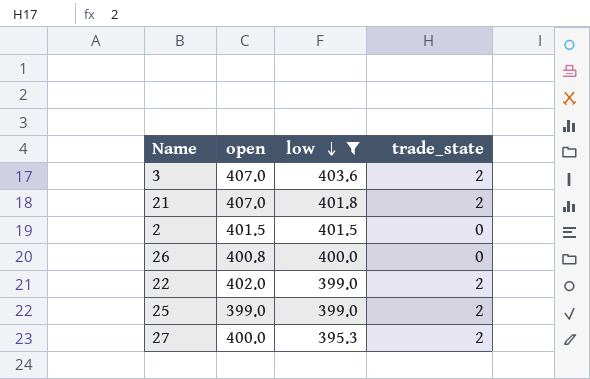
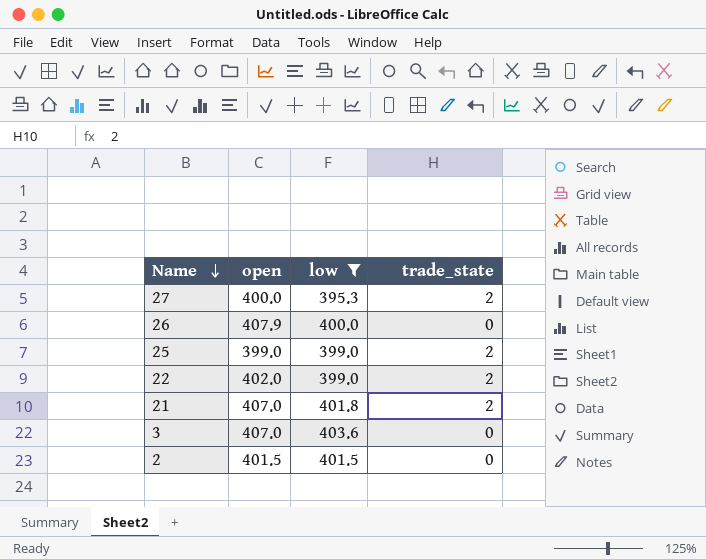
row order: low descending -> Name descending
26 | open: 400.8 -> 407.9
3 | trade_state: 2 -> 0

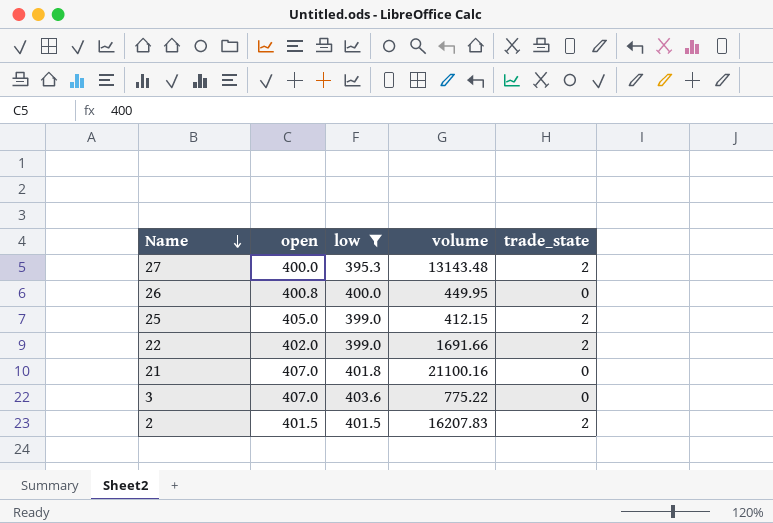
column volume | position: none -> 4
26 | open: 407.9 -> 400.8
25 | open: 399.0 -> 405.0
21 | trade_state: 2 -> 0
2 | trade_state: 0 -> 2

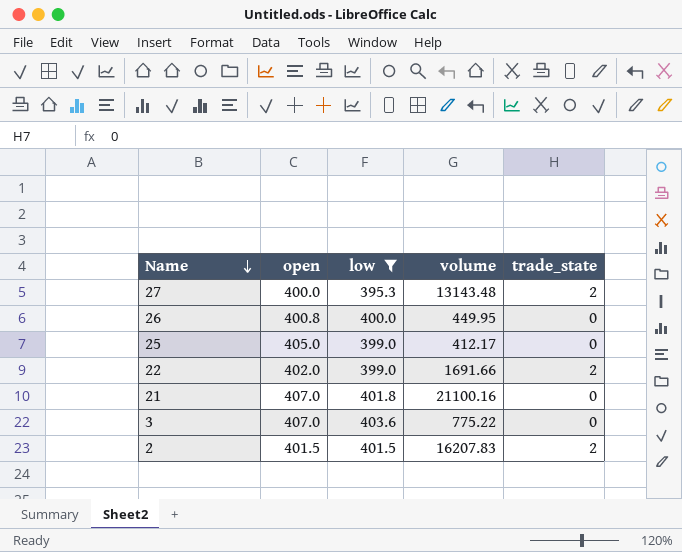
25 | volume: 412.15 -> 412.17
25 | trade_state: 2 -> 0

